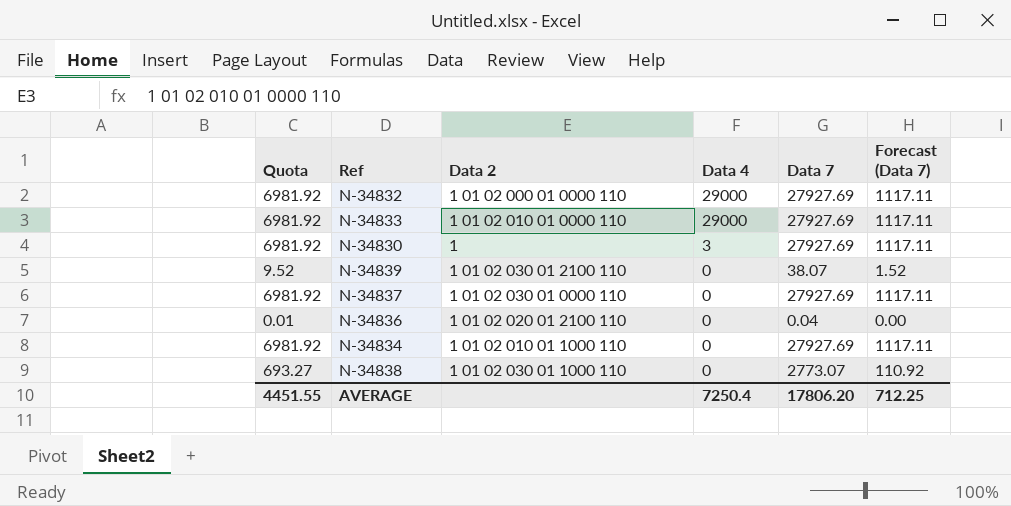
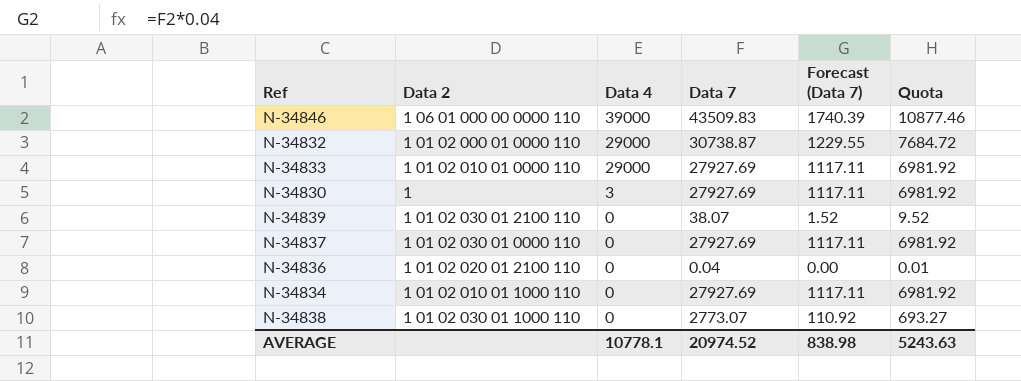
column Quota | position: 1 -> 6
row N-34846: none -> 1 06 01 000 00 0000 110 | 39000 | 43509.83 | 1740.39 | 10877.46
N-34832 | Data 7: 27927.69 -> 30738.87
N-34832 | Forecast (Data 7): 1117.11 -> 1229.55
N-34832 | Quota: 6981.92 -> 7684.72
AVERAGE | Data 4: 7250.4 -> 10778.1
AVERAGE | Data 7: 17806.20 -> 20974.52
AVERAGE | Forecast (Data 7): 712.25 -> 838.98
AVERAGE | Quota: 4451.55 -> 5243.63

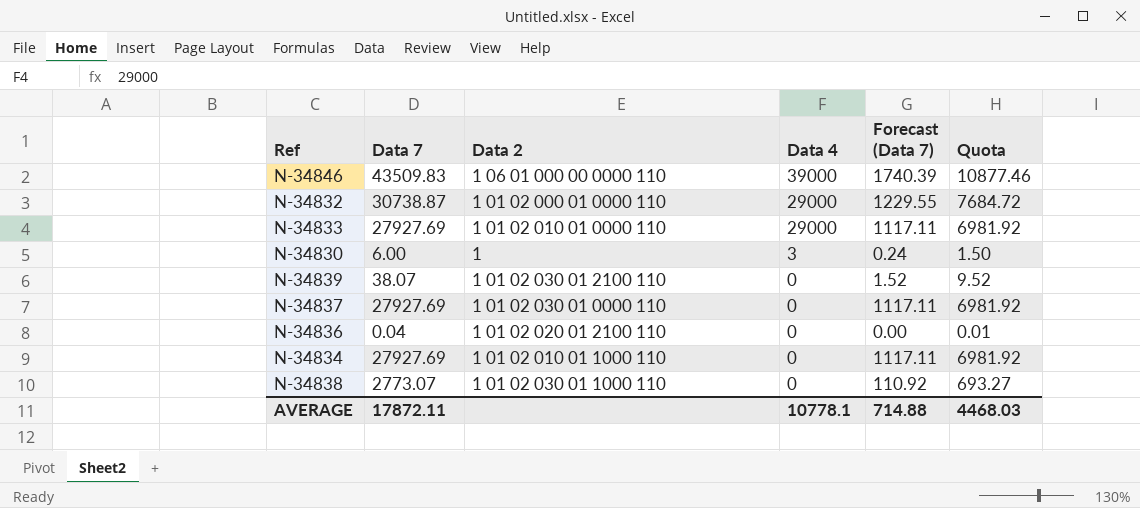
column Data 7 | position: 4 -> 2
N-34830 | Data 7: 27927.69 -> 6.00
N-34830 | Forecast (Data 7): 1117.11 -> 0.24
N-34830 | Quota: 6981.92 -> 1.50
AVERAGE | Data 7: 20974.52 -> 17872.11
AVERAGE | Forecast (Data 7): 838.98 -> 714.88
AVERAGE | Quota: 5243.63 -> 4468.03

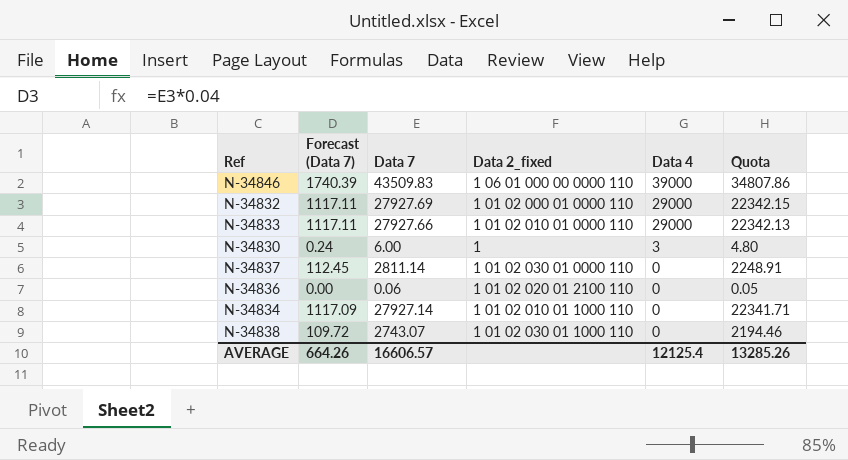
column Forecast (Data 7) | position: 5 -> 2
column name: Data 2 -> Data 2_fixed
column Quota | formula: [Data 7] * 0.25 -> [Data 7] * 0.8
row N-34839: 38.07 | 1 01 02 030 01 2100 110 | 0 | 1.52 | 9.52 -> none
N-34832 | Forecast (Data 7): 1229.55 -> 1117.11
N-34832 | Data 7: 30738.87 -> 27927.69
N-34833 | Data 7: 27927.69 -> 27927.66
N-34837 | Forecast (Data 7): 1117.11 -> 112.45
N-34837 | Data 7: 27927.69 -> 2811.14
N-34836 | Data 7: 0.04 -> 0.06
N-34834 | Forecast (Data 7): 1117.11 -> 1117.09
N-34834 | Data 7: 27927.69 -> 27927.14
N-34838 | Forecast (Data 7): 110.92 -> 109.72
N-34838 | Data 7: 2773.07 -> 2743.07
AVERAGE | Forecast (Data 7): 714.88 -> 664.26
AVERAGE | Data 7: 17872.11 -> 16606.57
AVERAGE | Data 4: 10778.1 -> 12125.4
AVERAGE | Quota: 4468.03 -> 13285.26

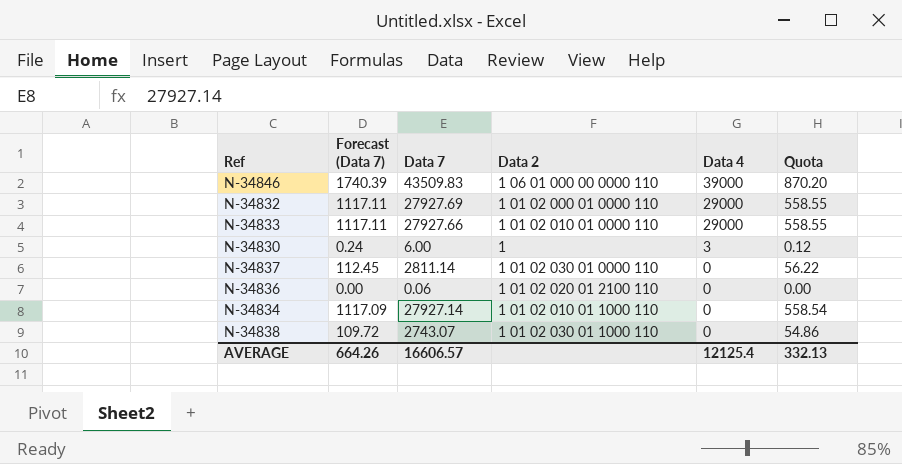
column name: Data 2_fixed -> Data 2
column Quota | formula: [Data 7] * 0.8 -> [Data 7] * 0.02
AVERAGE | Quota: 13285.26 -> 332.13

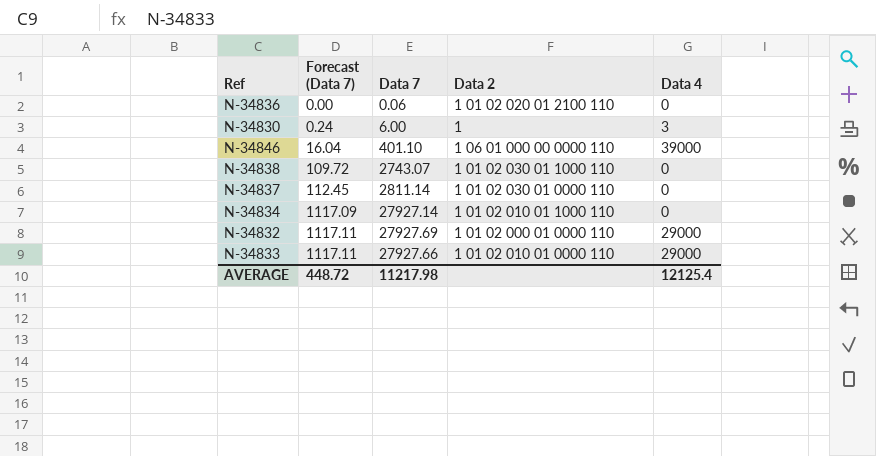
row order: Data 4 descending -> Forecast (Data 7) ascending
column Quota | formula: [Data 7] * 0.02 -> none
N-34846 | Forecast (Data 7): 1740.39 -> 16.04
N-34846 | Data 7: 43509.83 -> 401.10
AVERAGE | Forecast (Data 7): 664.26 -> 448.72
AVERAGE | Data 7: 16606.57 -> 11217.98

